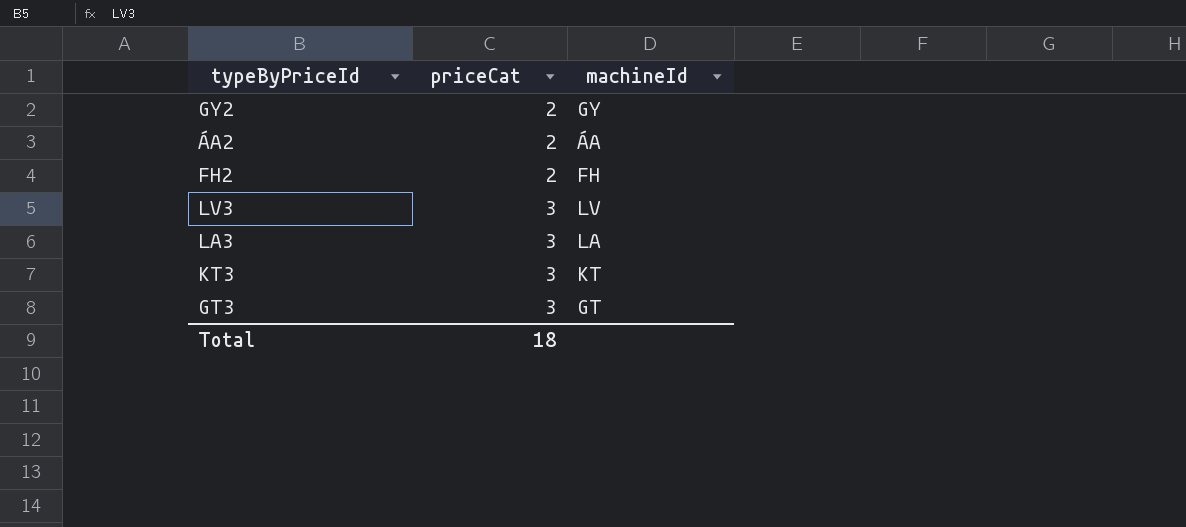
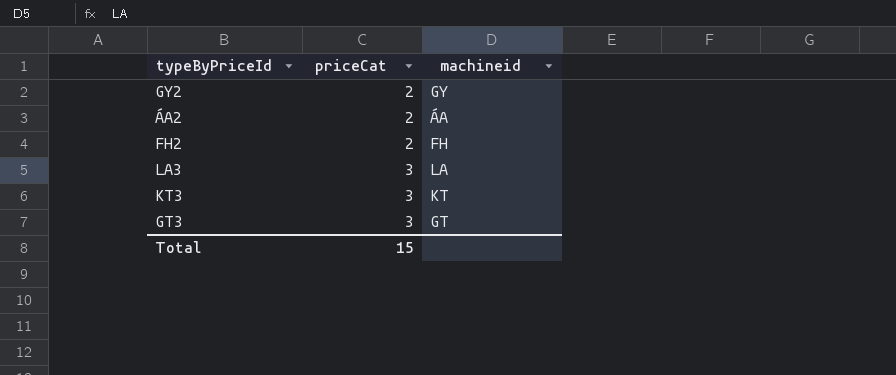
column name: machineId -> machineid
row LV3: 3 | LV -> none
Total | priceCat: 18 -> 15

